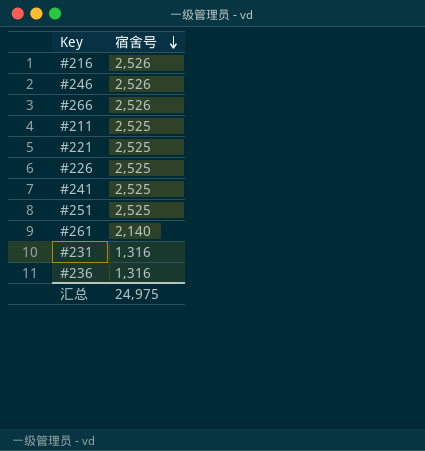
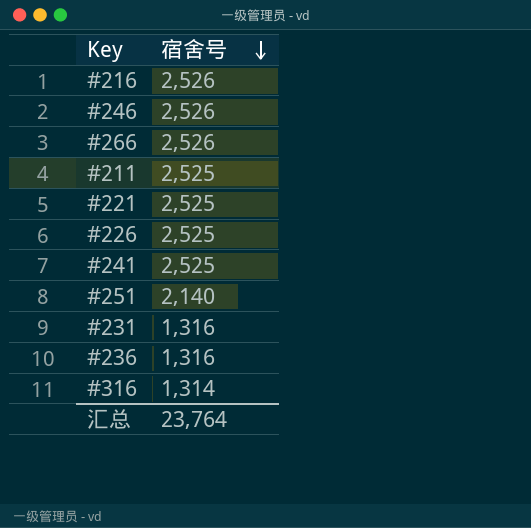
row #261: 2,140 -> none
#251 | 宿舍号: 2,525 -> 2,140
row #316: none -> 1,314
汇总 | 宿舍号: 24,975 -> 23,764

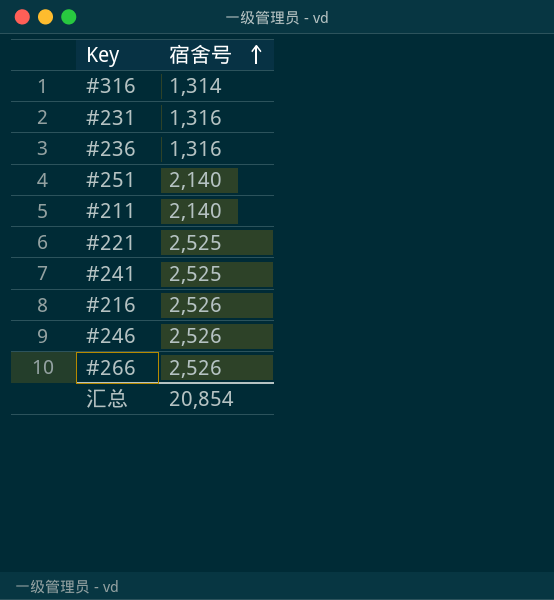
row order: 宿舍号 descending -> 宿舍号 ascending
row #226: 2,525 -> none
#211 | 宿舍号: 2,525 -> 2,140
汇总 | 宿舍号: 23,764 -> 20,854

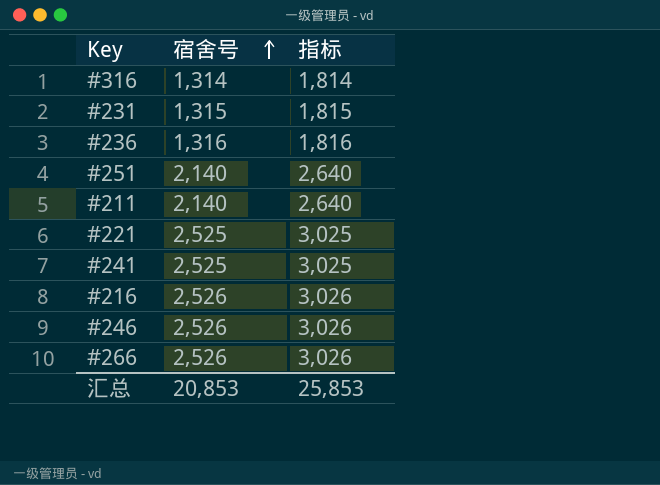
column 指标 | formula: none -> [宿舍号] + 500
#231 | 宿舍号: 1,316 -> 1,315
汇总 | 宿舍号: 20,854 -> 20,853

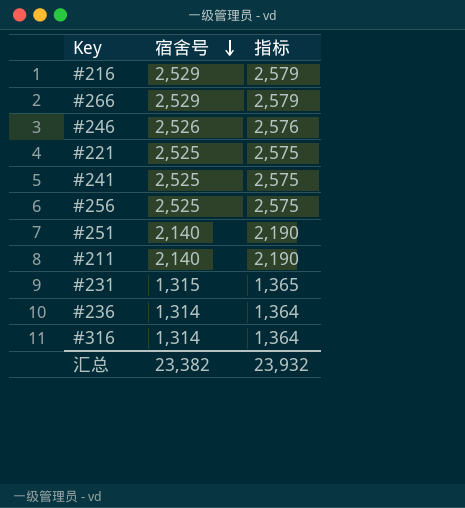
row order: 宿舍号 ascending -> 宿舍号 descending
column 指标 | formula: [宿舍号] + 500 -> [宿舍号] + 50
#216 | 宿舍号: 2,526 -> 2,529
#266 | 宿舍号: 2,526 -> 2,529
row #256: none -> 2,525 | 2,575
#236 | 宿舍号: 1,316 -> 1,314
汇总 | 宿舍号: 20,853 -> 23,382
汇总 | 指标: 25,853 -> 23,932

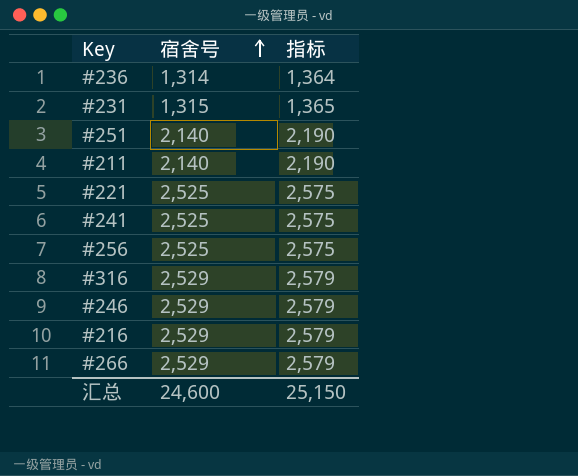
row order: 宿舍号 descending -> 宿舍号 ascending
#316 | 宿舍号: 1,314 -> 2,529
#316 | 指标: 1,364 -> 2,579
#246 | 宿舍号: 2,526 -> 2,529
#246 | 指标: 2,576 -> 2,579
汇总 | 宿舍号: 23,382 -> 24,600
汇总 | 指标: 23,932 -> 25,150

